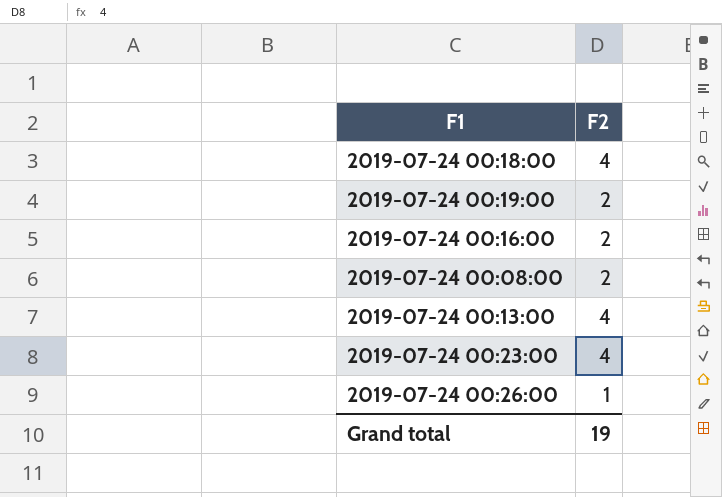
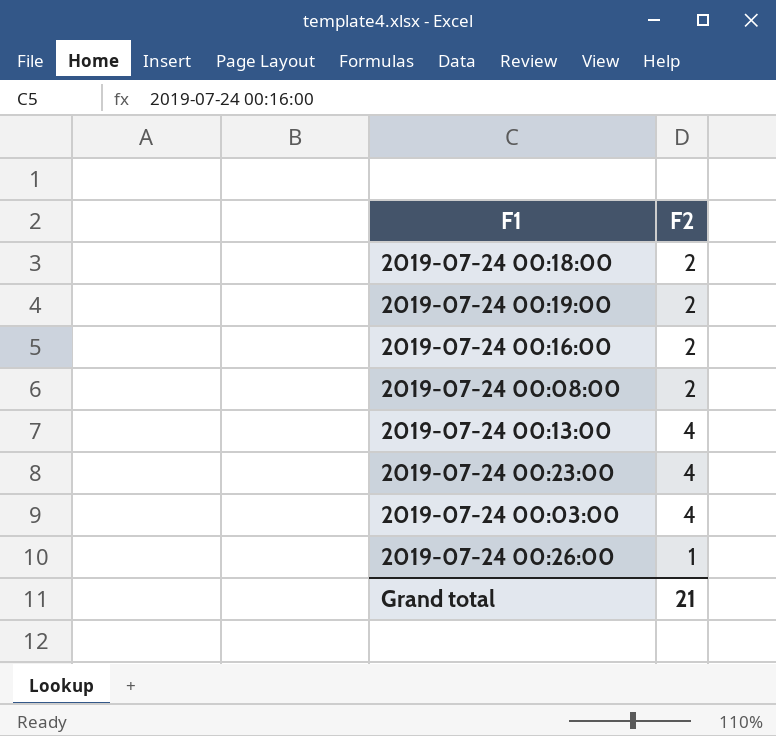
2019-07-24 00:18:00 | F2: 4 -> 2
row 2019-07-24 00:03:00: none -> 4
Grand total | F2: 19 -> 21

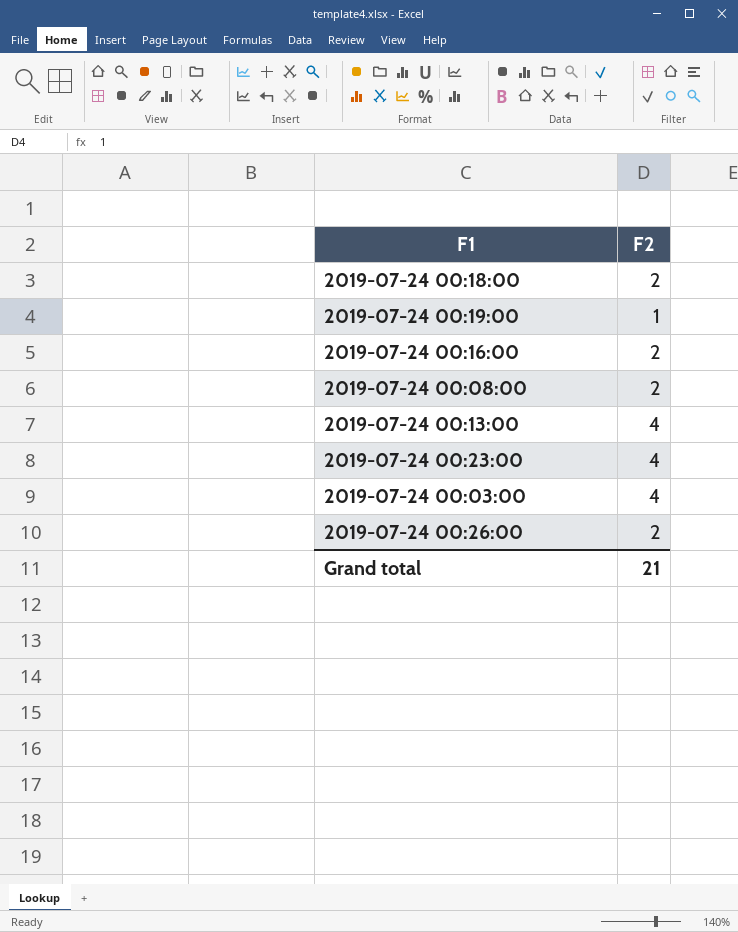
2019-07-24 00:19:00 | F2: 2 -> 1
2019-07-24 00:26:00 | F2: 1 -> 2

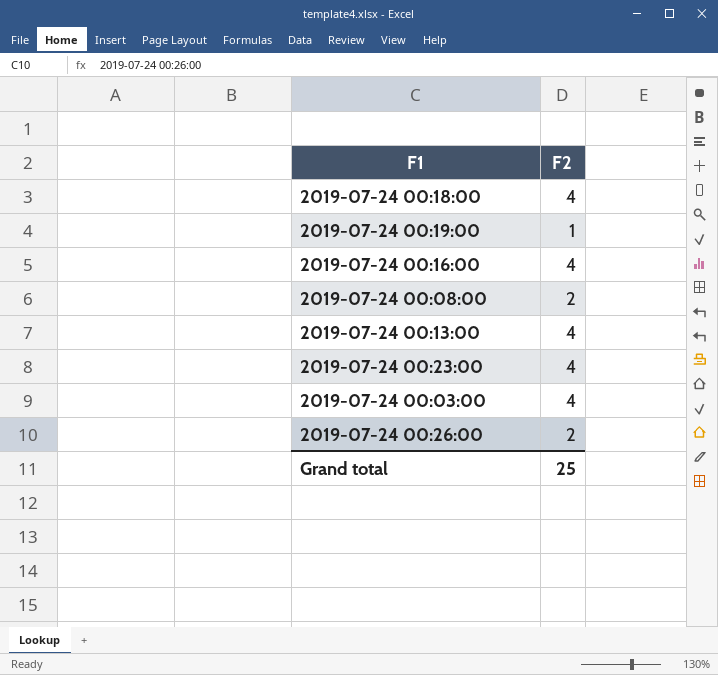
2019-07-24 00:18:00 | F2: 2 -> 4
2019-07-24 00:16:00 | F2: 2 -> 4
Grand total | F2: 21 -> 25

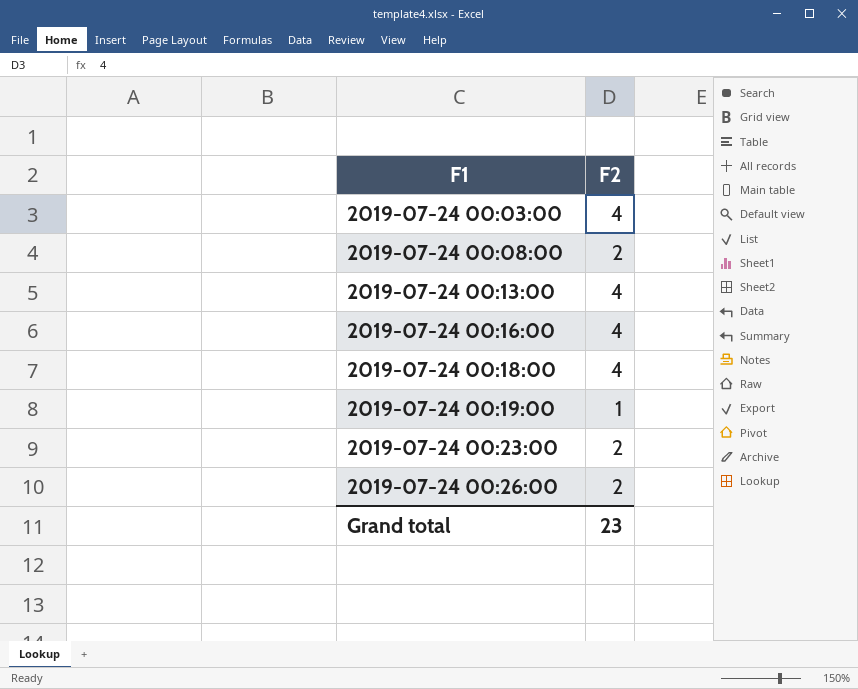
row order: none -> F1 ascending
2019-07-24 00:23:00 | F2: 4 -> 2
Grand total | F2: 25 -> 23

